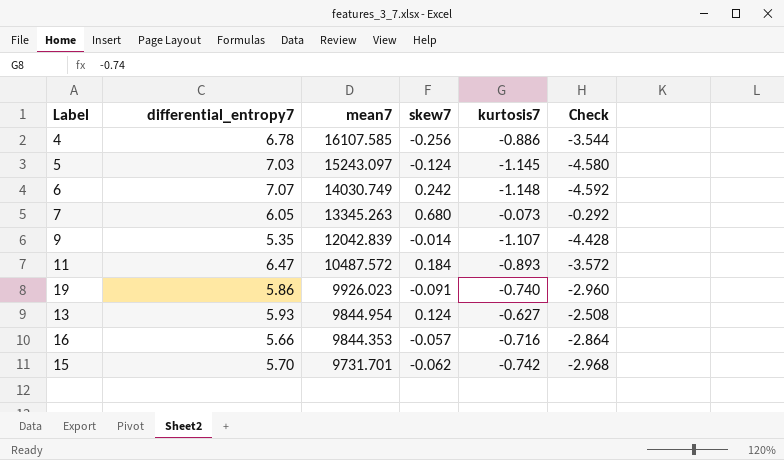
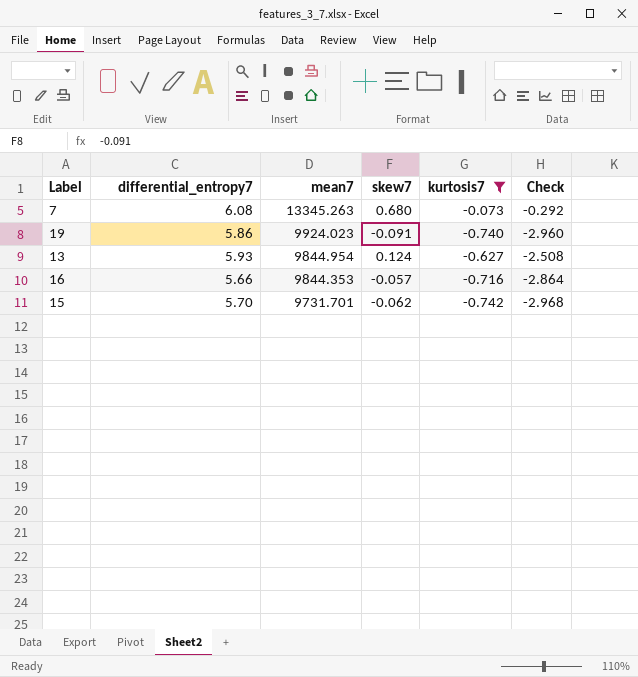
filter: none -> kurtosis7 >= -0.742
7 | differential_entropy7: 6.05 -> 6.08
19 | mean7: 9926.023 -> 9924.023

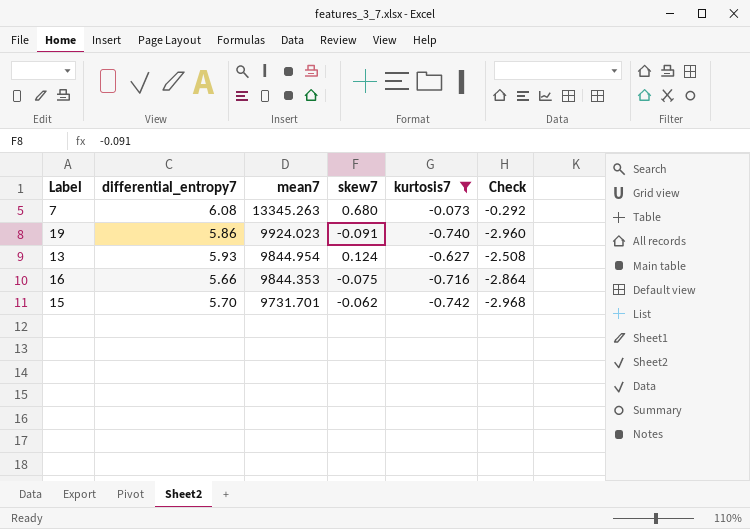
16 | skew7: -0.057 -> -0.075

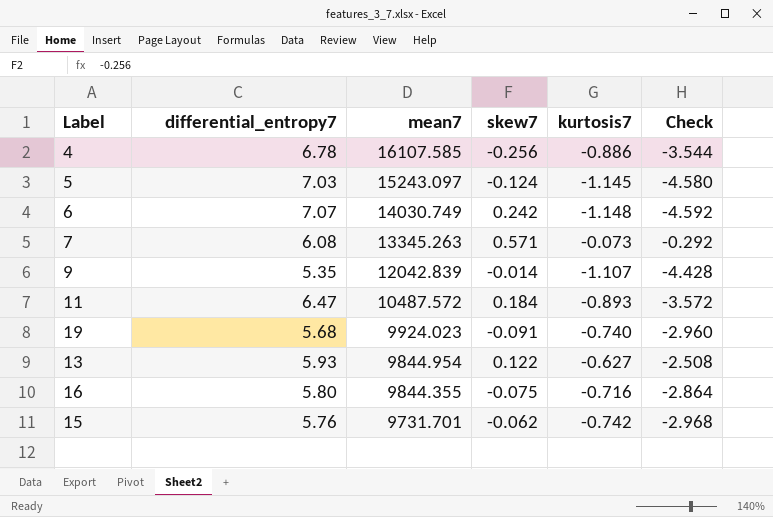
filter: kurtosis7 >= -0.742 -> none
7 | skew7: 0.680 -> 0.571
19 | differential_entropy7: 5.86 -> 5.68
13 | skew7: 0.124 -> 0.122
16 | differential_entropy7: 5.66 -> 5.80
16 | mean7: 9844.353 -> 9844.355
15 | differential_entropy7: 5.70 -> 5.76

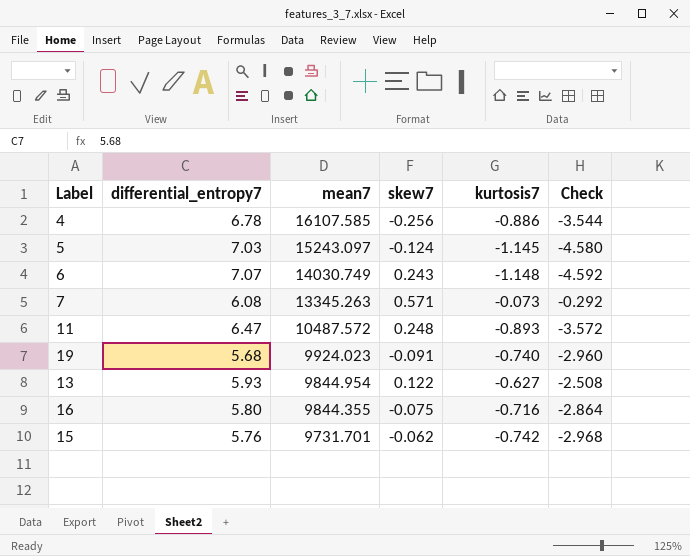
row 9: 5.35 | 12042.839 | -0.014 | -1.107 | -4.428 -> none
6 | skew7: 0.242 -> 0.243
11 | skew7: 0.184 -> 0.248

